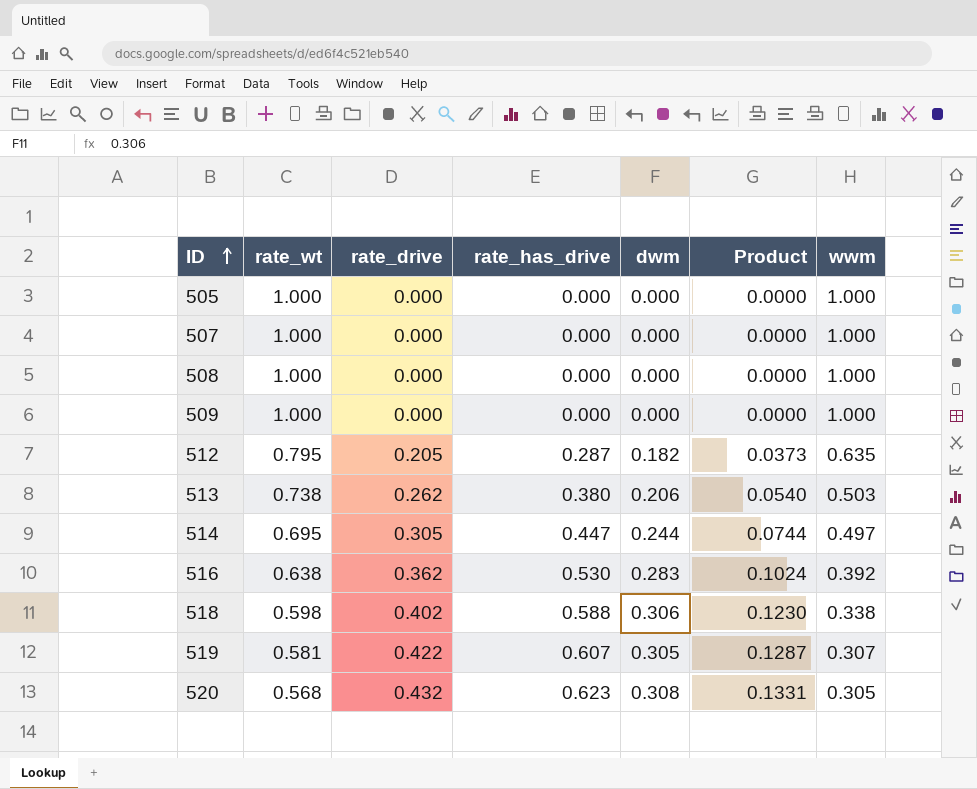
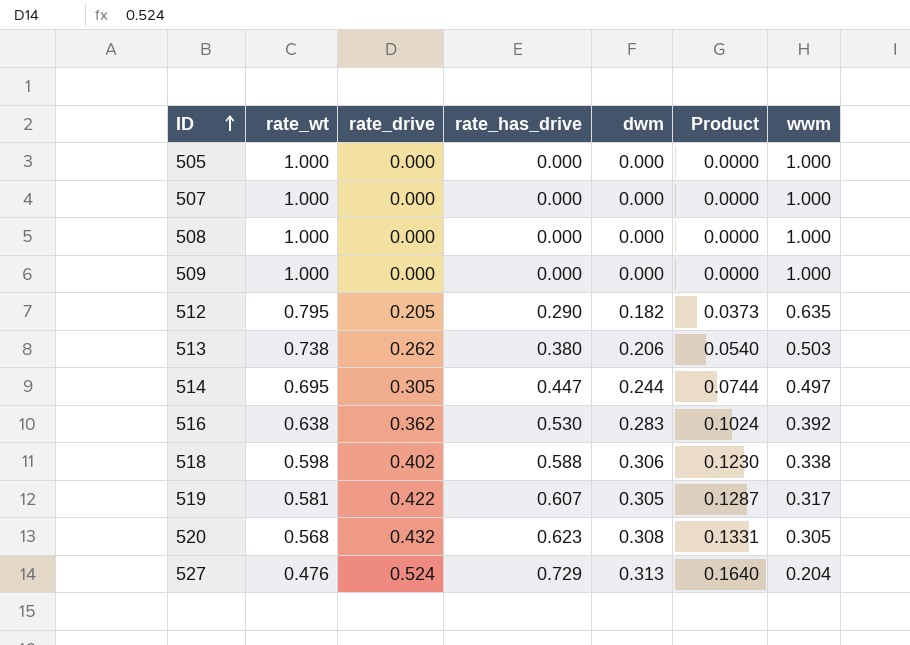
512 | rate_has_drive: 0.287 -> 0.290
519 | wwm: 0.307 -> 0.317
row 527: none -> 0.476 | 0.524 | 0.729 | 0.313 | 0.1640 | 0.204

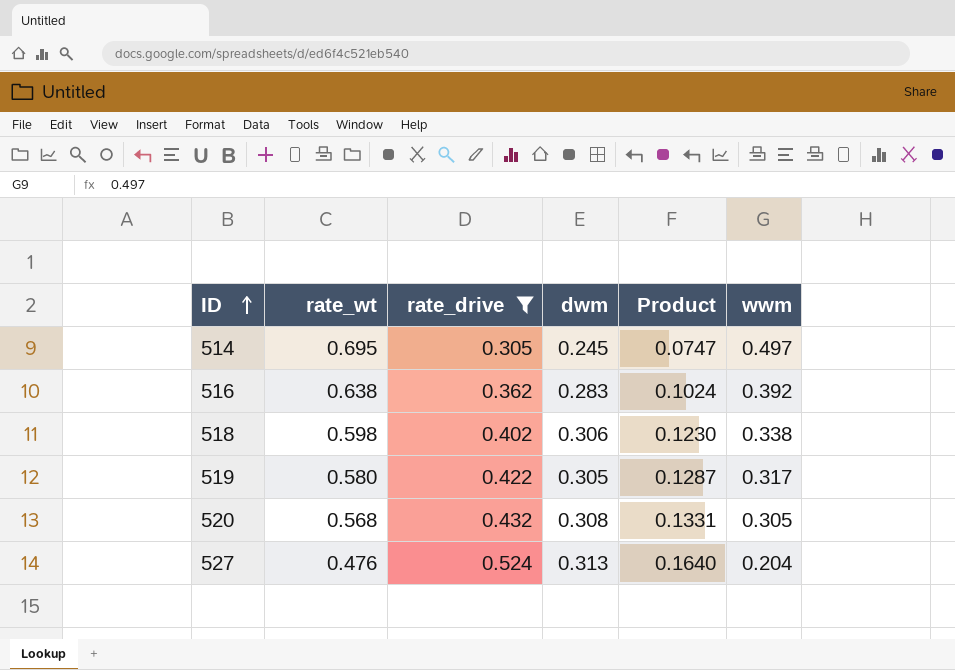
filter: none -> rate_drive >= 0.305
column rate_has_drive | position: 4 -> none
514 | dwm: 0.244 -> 0.245
514 | Product: 0.0744 -> 0.0747
519 | rate_wt: 0.581 -> 0.580

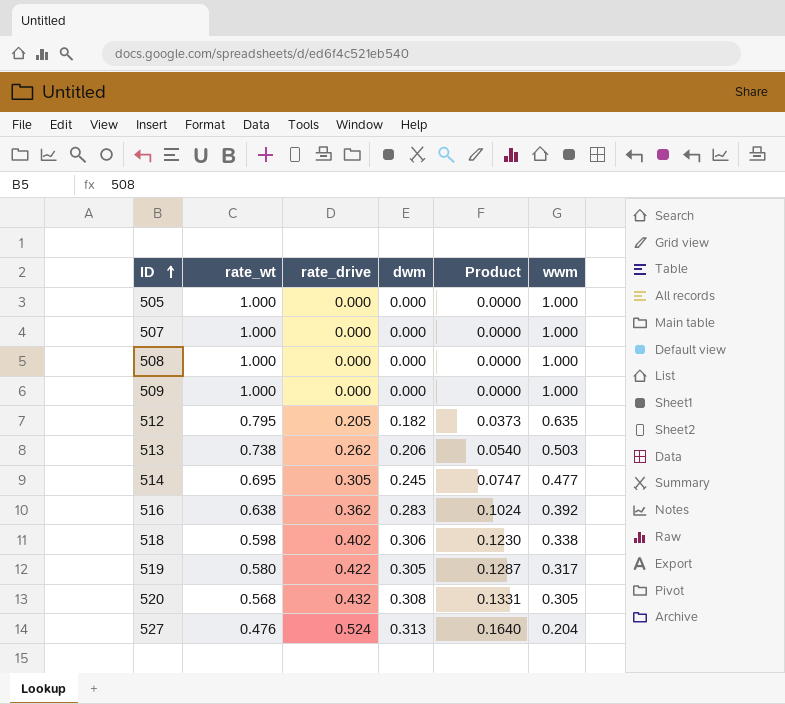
filter: rate_drive >= 0.305 -> none
514 | wwm: 0.497 -> 0.477

